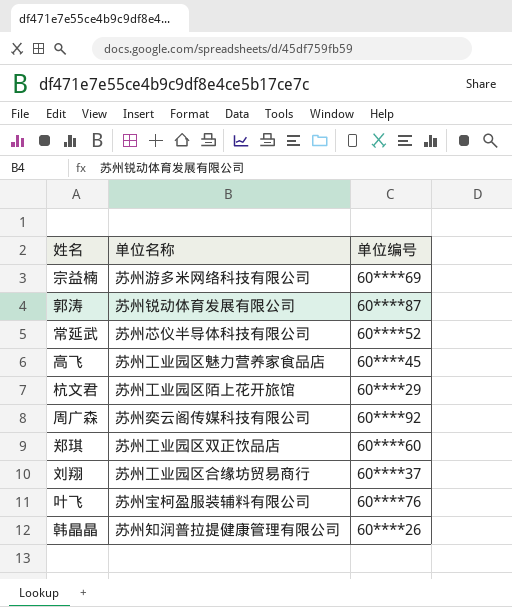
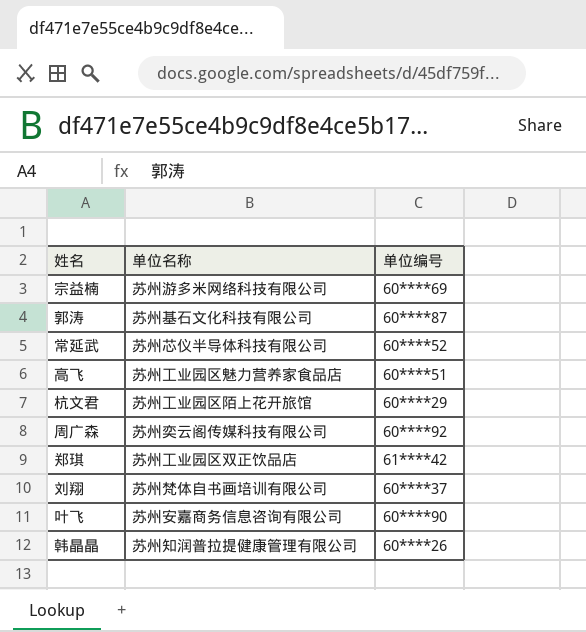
郭涛 | 单位名称: 苏州锐动体育发展有限公司 -> 苏州基石文化科技有限公司
高飞 | 单位编号: 60****45 -> 60****51
郑琪 | 单位编号: 60****60 -> 61****42
刘翔 | 单位名称: 苏州工业园区合缘坊贸易商行 -> 苏州梵体自书画培训有限公司
叶飞 | 单位名称: 苏州宝柯盈服装辅料有限公司 -> 苏州安嘉商务信息咨询有限公司
叶飞 | 单位编号: 60****76 -> 60****90

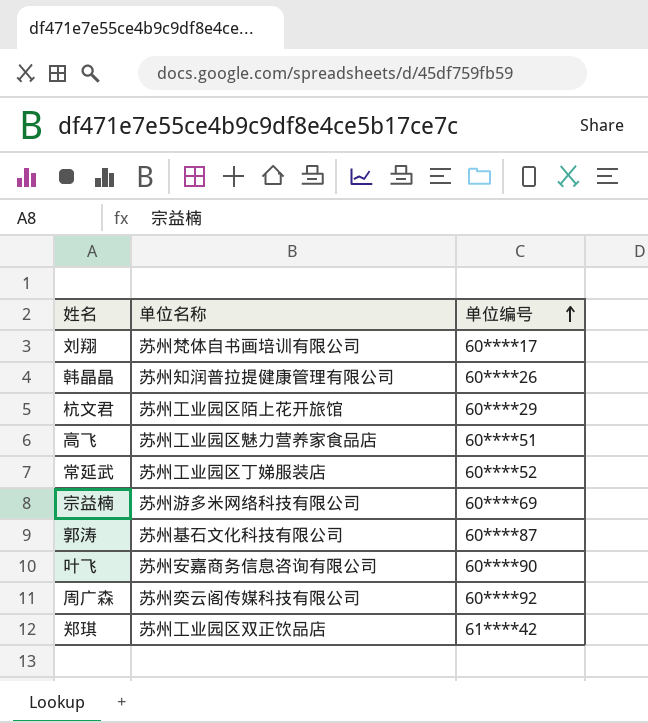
row order: none -> 单位编号 ascending
刘翔 | 单位编号: 60****37 -> 60****17
常延武 | 单位名称: 苏州芯仪半导体科技有限公司 -> 苏州工业园区丁娣服装店

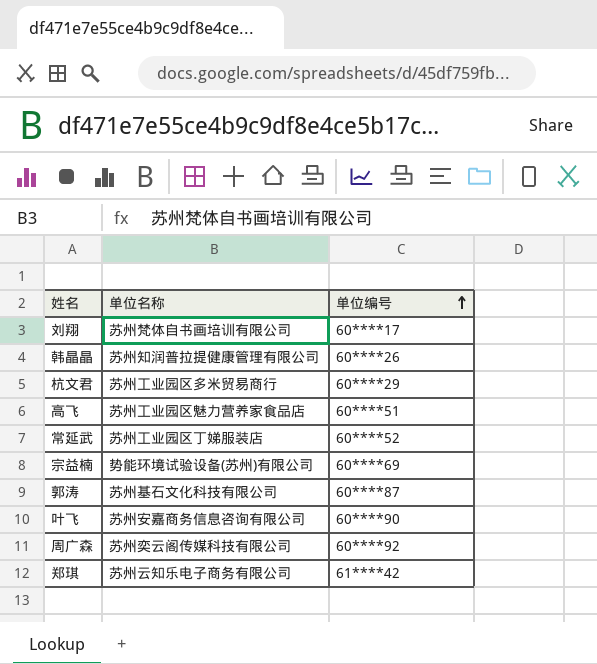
杭文君 | 单位名称: 苏州工业园区陌上花开旅馆 -> 苏州工业园区多米贸易商行
宗益楠 | 单位名称: 苏州游多米网络科技有限公司 -> 势能环境试验设备(苏州)有限公司
郑琪 | 单位名称: 苏州工业园区双正饮品店 -> 苏州云知乐电子商务有限公司

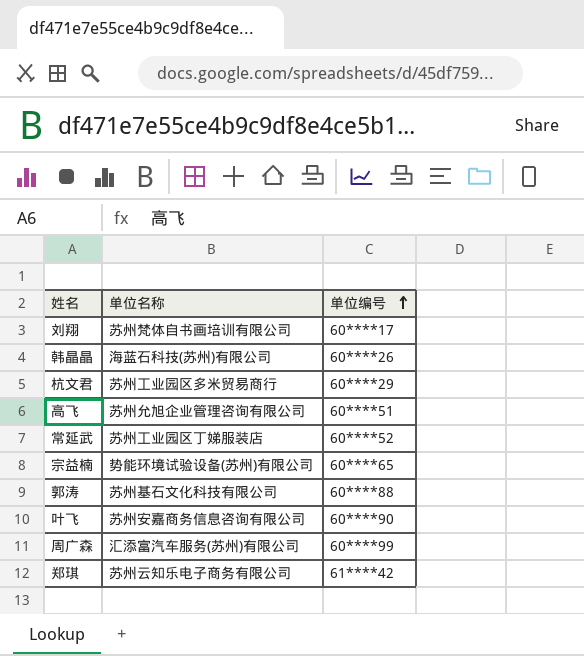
韩晶晶 | 单位名称: 苏州知润普拉提健康管理有限公司 -> 海蓝石科技(苏州)有限公司
高飞 | 单位名称: 苏州工业园区魅力营养家食品店 -> 苏州允旭企业管理咨询有限公司
宗益楠 | 单位编号: 60****69 -> 60****65
郭涛 | 单位编号: 60****87 -> 60****88
周广森 | 单位名称: 苏州奕云阁传媒科技有限公司 -> 汇添富汽车服务(苏州)有限公司
周广森 | 单位编号: 60****92 -> 60****99

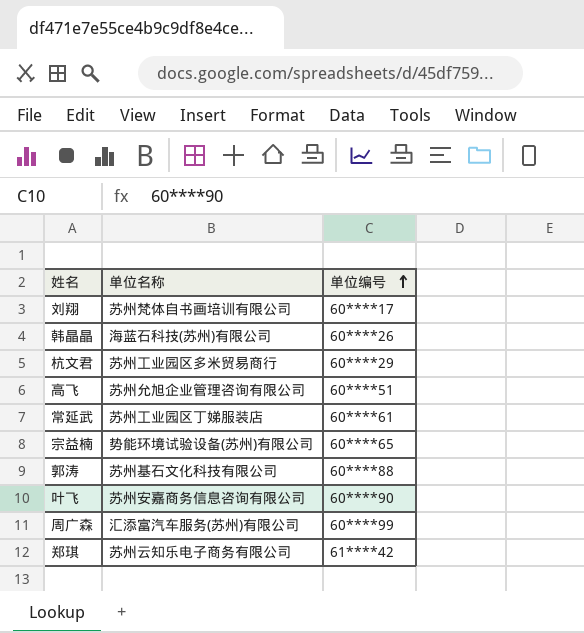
常延武 | 单位编号: 60****52 -> 60****61

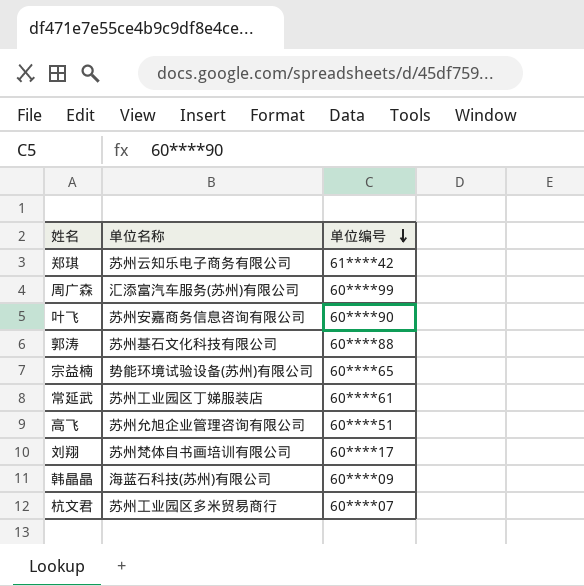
row order: 单位编号 ascending -> 单位编号 descending
韩晶晶 | 单位编号: 60****26 -> 60****09
杭文君 | 单位编号: 60****29 -> 60****07

